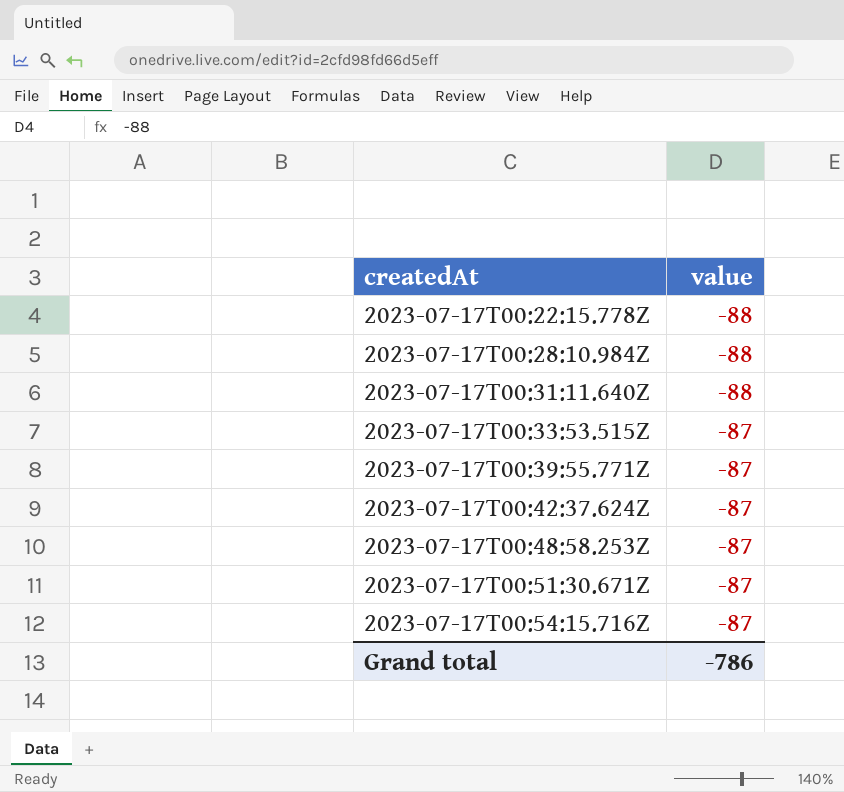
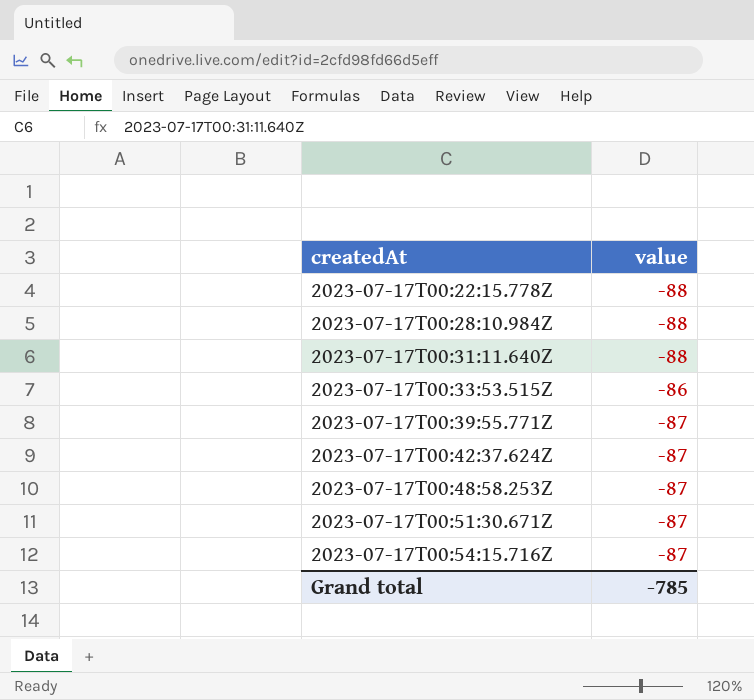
2023-07-17T00:33:53.515Z | value: -87 -> -86
Grand total | value: -786 -> -785

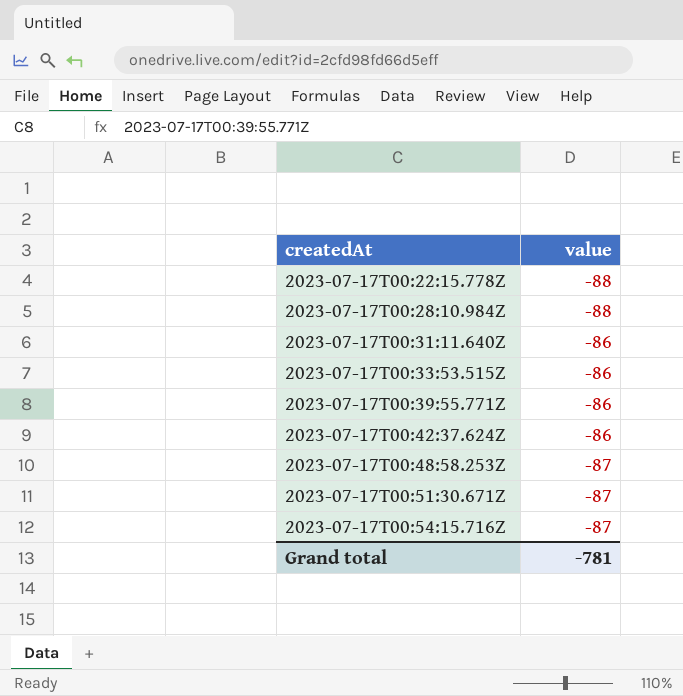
2023-07-17T00:31:11.640Z | value: -88 -> -86
2023-07-17T00:39:55.771Z | value: -87 -> -86
2023-07-17T00:42:37.624Z | value: -87 -> -86
Grand total | value: -785 -> -781

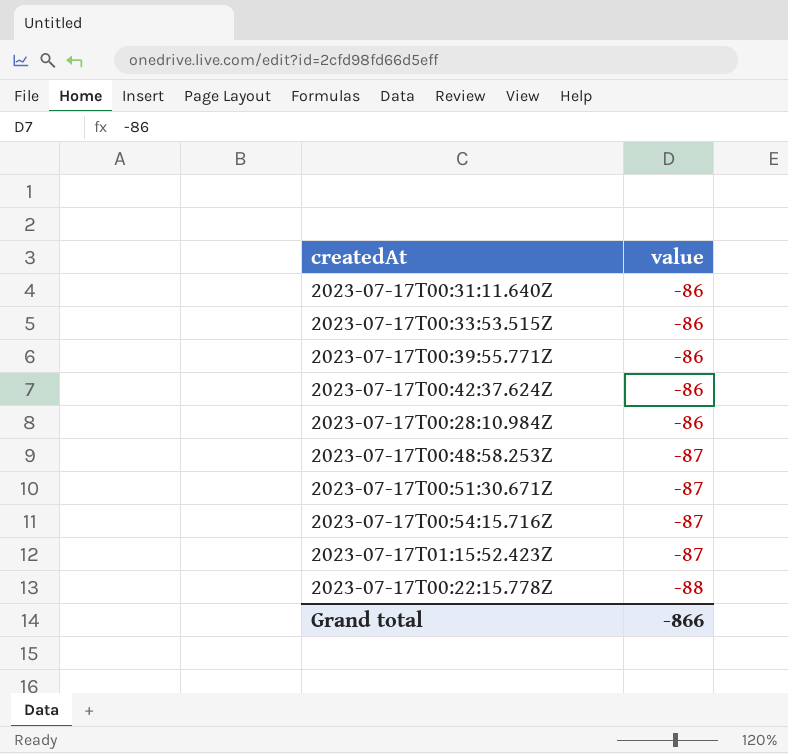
row order: createdAt ascending -> value descending
2023-07-17T00:28:10.984Z | value: -88 -> -86
row 2023-07-17T01:15:52.423Z: none -> -87
Grand total | value: -781 -> -866

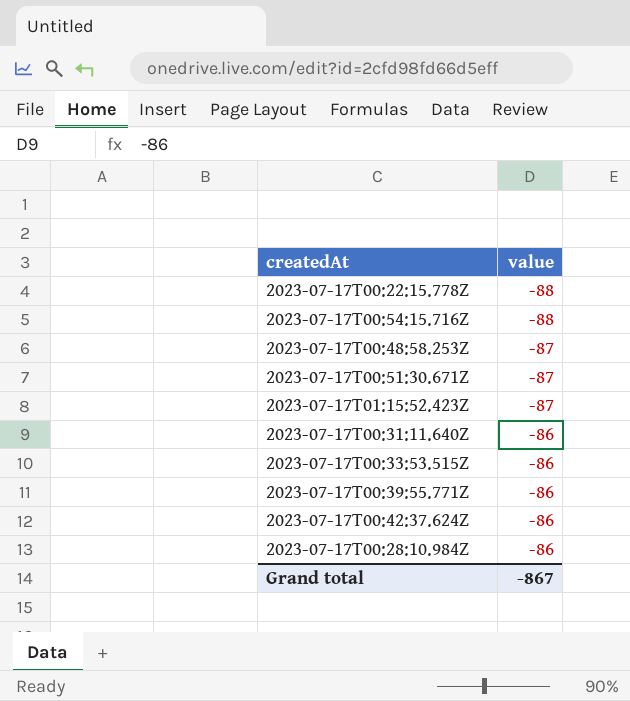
row order: value descending -> value ascending
2023-07-17T00:54:15.716Z | value: -87 -> -88
Grand total | value: -866 -> -867

